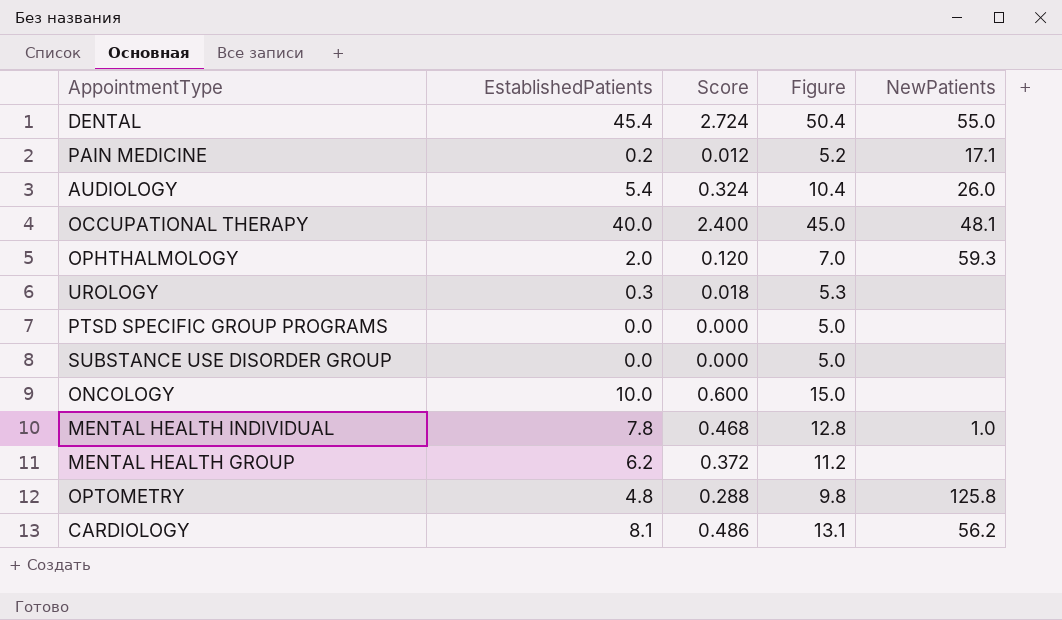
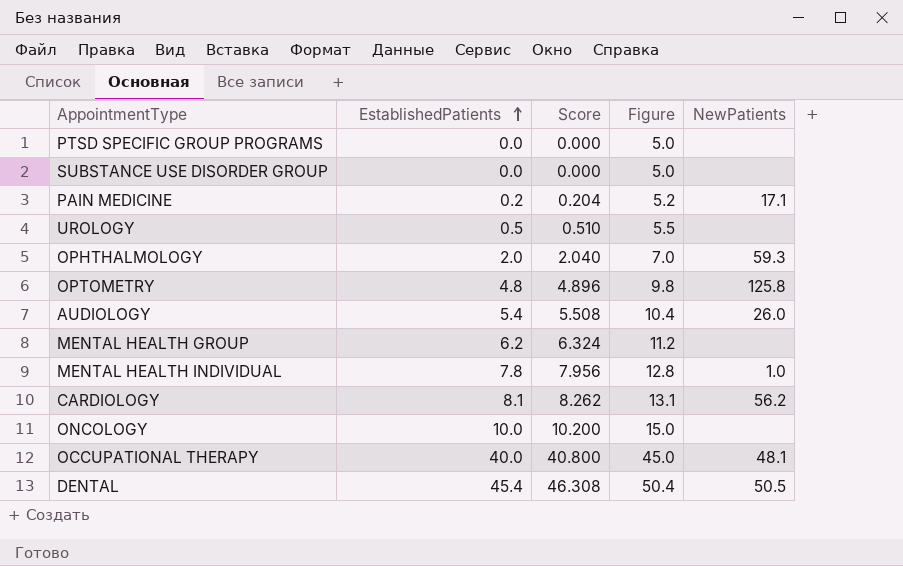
row order: none -> EstablishedPatients ascending
column Score | formula: [EstablishedPatients] * 0.06 -> [EstablishedPatients] * 1.02
UROLOGY | EstablishedPatients: 0.3 -> 0.5
UROLOGY | Figure: 5.3 -> 5.5
DENTAL | NewPatients: 55.0 -> 50.5

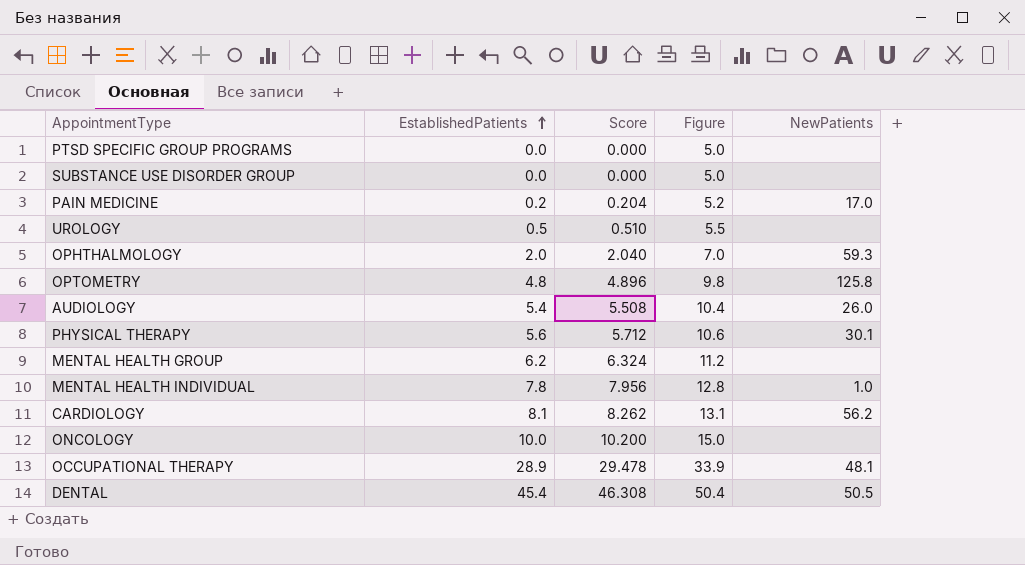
PAIN MEDICINE | NewPatients: 17.1 -> 17.0
row PHYSICAL THERAPY: none -> 5.6 | 5.712 | 10.6 | 30.1
OCCUPATIONAL THERAPY | EstablishedPatients: 40.0 -> 28.9
OCCUPATIONAL THERAPY | Score: 40.800 -> 29.478
OCCUPATIONAL THERAPY | Figure: 45.0 -> 33.9

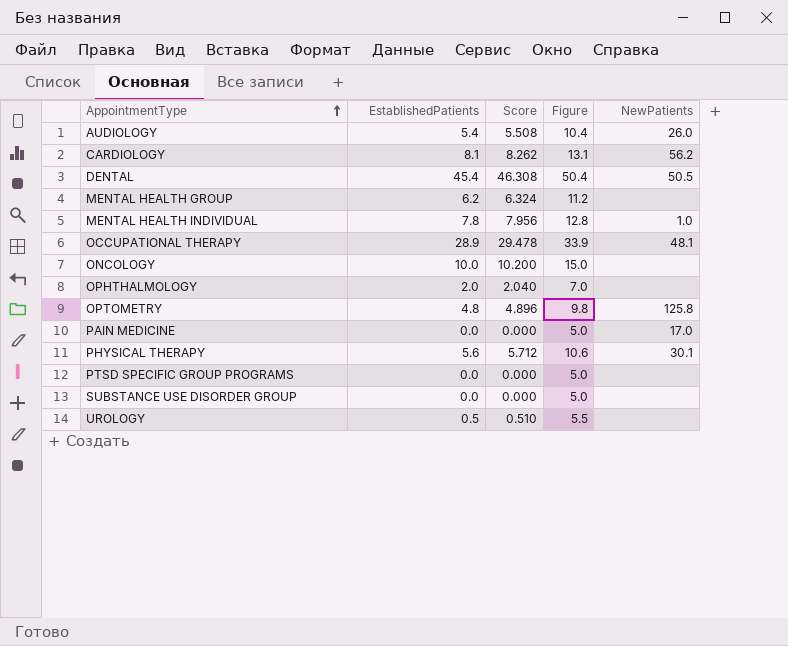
row order: EstablishedPatients ascending -> AppointmentType ascending
OPHTHALMOLOGY | NewPatients: 59.3 -> none
PAIN MEDICINE | EstablishedPatients: 0.2 -> 0.0
PAIN MEDICINE | Score: 0.204 -> 0.000
PAIN MEDICINE | Figure: 5.2 -> 5.0

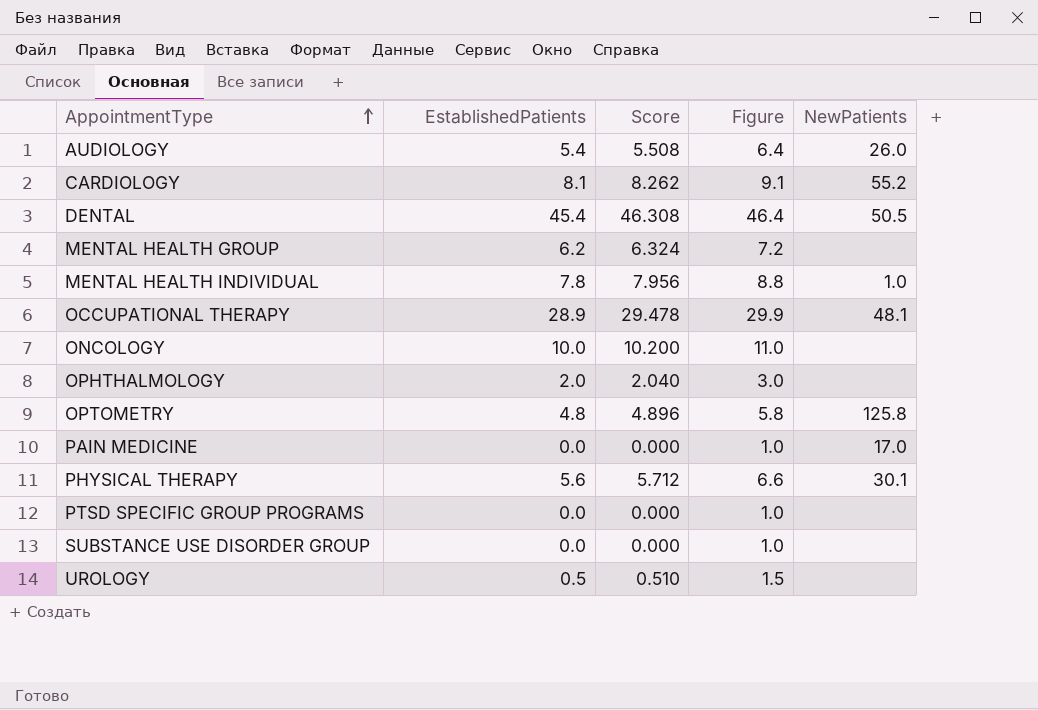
column Figure | formula: [EstablishedPatients] + 5 -> [EstablishedPatients] + 1
CARDIOLOGY | NewPatients: 56.2 -> 55.2

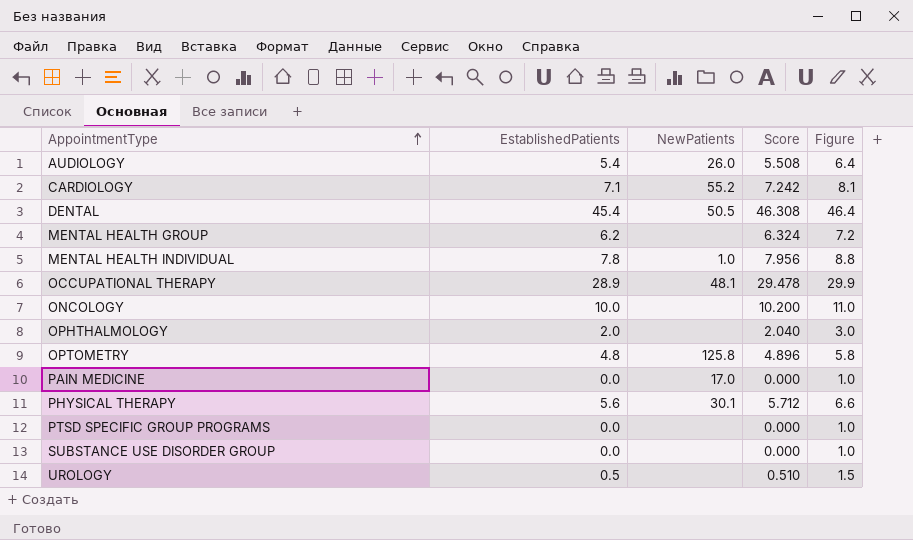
column NewPatients | position: 5 -> 3
CARDIOLOGY | EstablishedPatients: 8.1 -> 7.1
CARDIOLOGY | Score: 8.262 -> 7.242
CARDIOLOGY | Figure: 9.1 -> 8.1

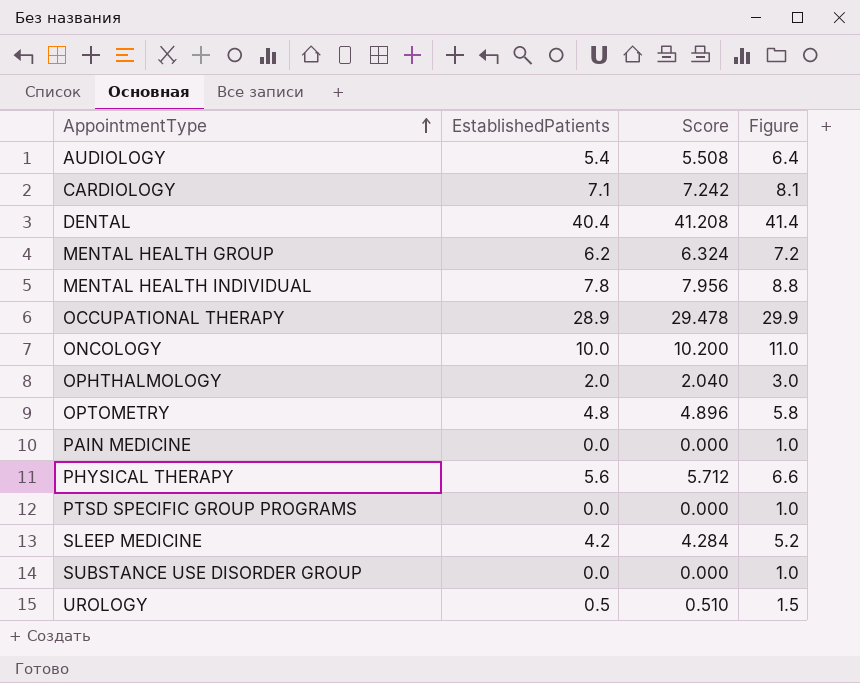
column NewPatients | position: 3 -> none
DENTAL | EstablishedPatients: 45.4 -> 40.4
DENTAL | Score: 46.308 -> 41.208
DENTAL | Figure: 46.4 -> 41.4
row SLEEP MEDICINE: none -> 4.2 | 4.284 | 5.2

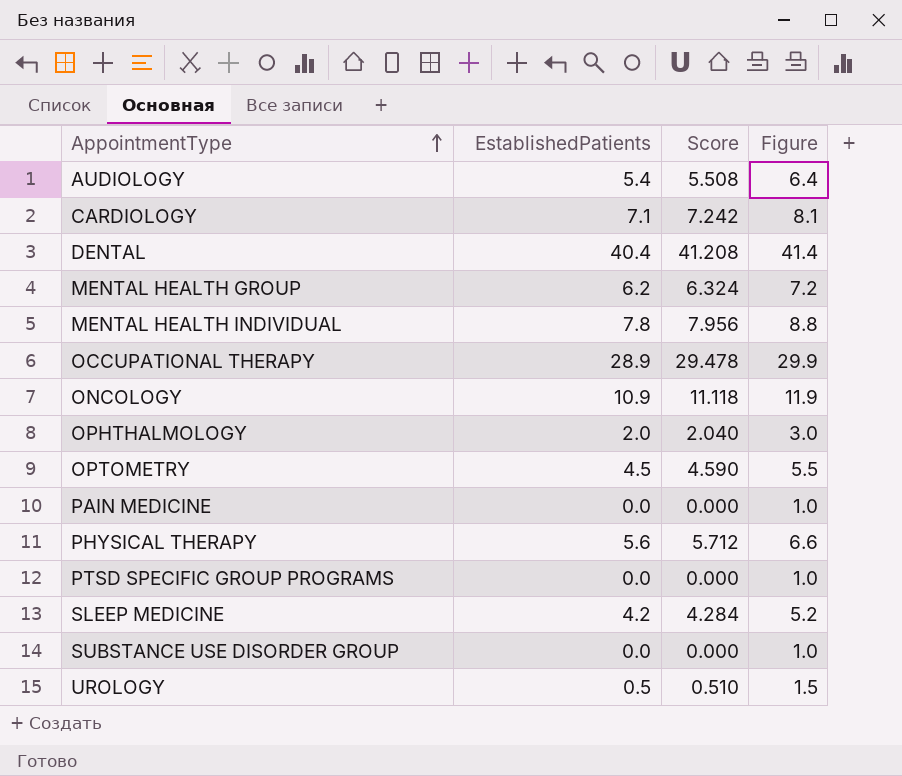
ONCOLOGY | EstablishedPatients: 10.0 -> 10.9
ONCOLOGY | Score: 10.200 -> 11.118
ONCOLOGY | Figure: 11.0 -> 11.9
OPTOMETRY | EstablishedPatients: 4.8 -> 4.5
OPTOMETRY | Score: 4.896 -> 4.590
OPTOMETRY | Figure: 5.8 -> 5.5

